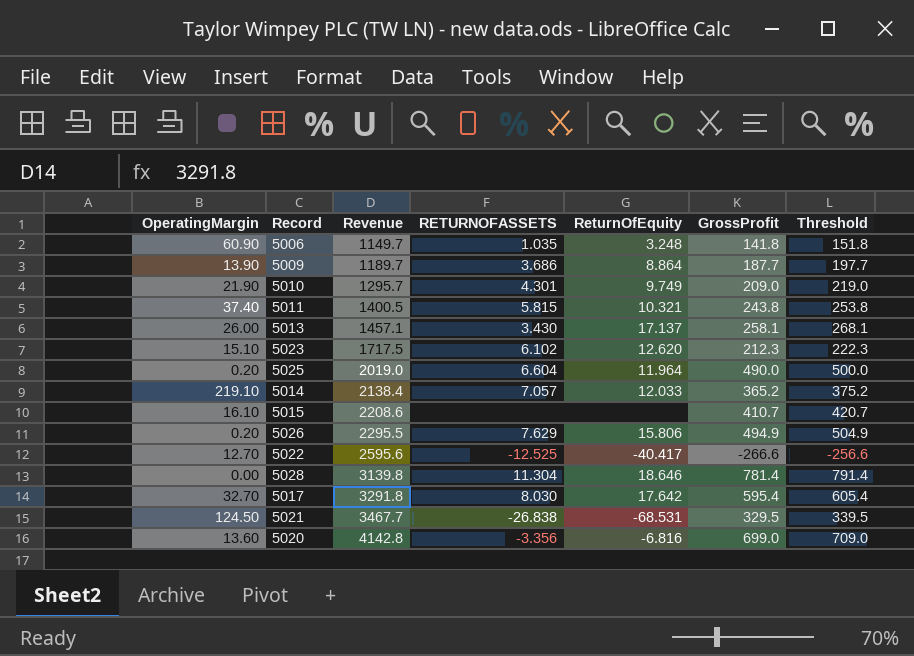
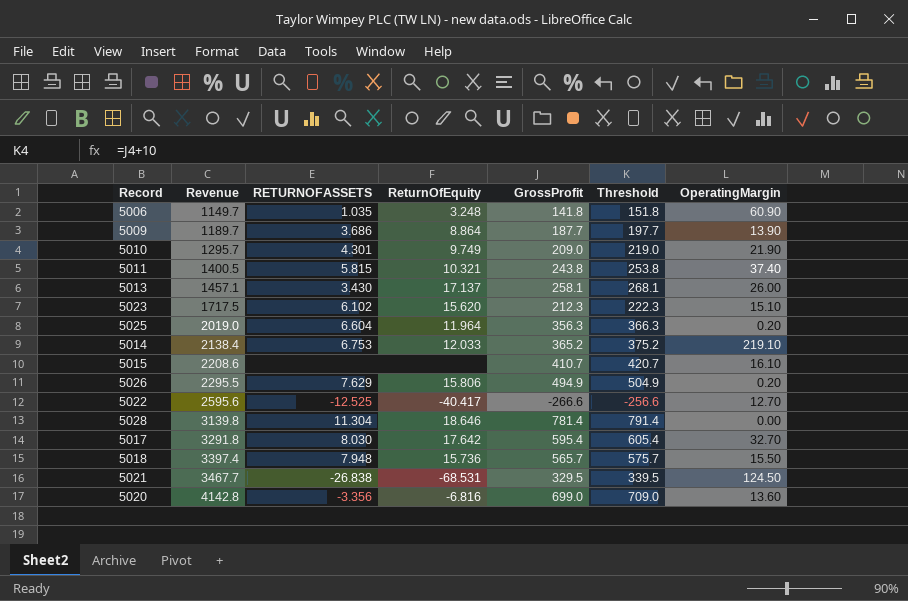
column OperatingMargin | position: 1 -> 7
5023 | ReturnOfEquity: 12.620 -> 15.620
5025 | GrossProfit: 490.0 -> 356.3
5025 | Threshold: 500.0 -> 366.3
5014 | RETURNOFASSETS: 7.057 -> 6.753
row 5018: none -> 3397.4 | 7.948 | 15.736 | 565.7 | 575.7 | 15.50

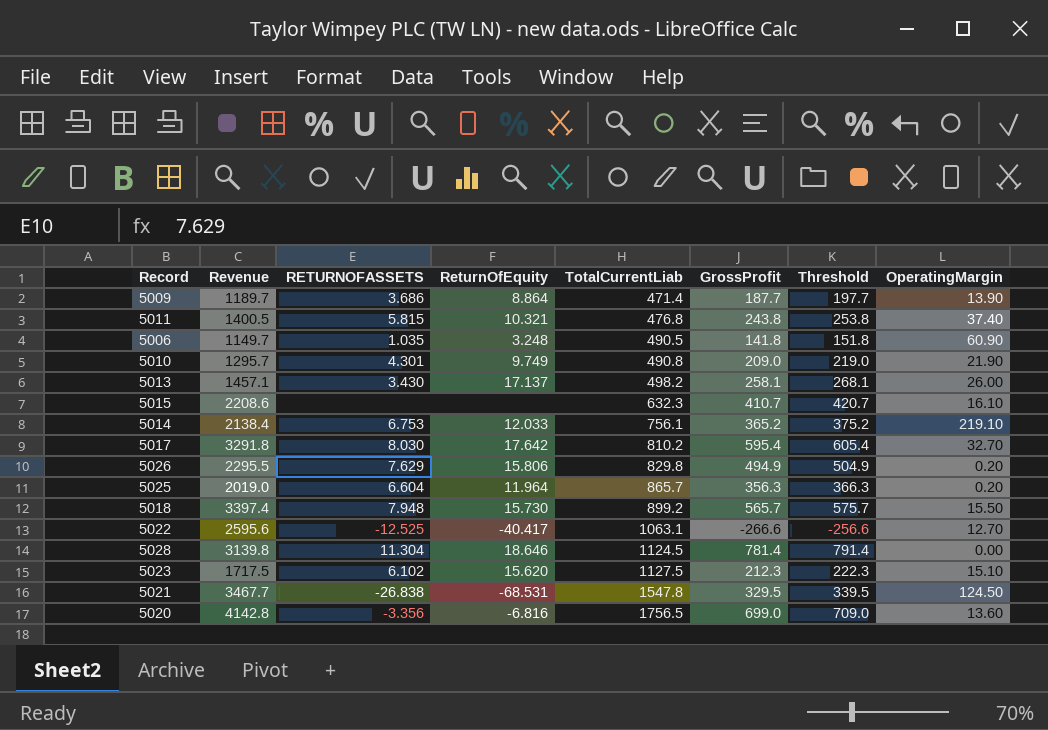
row order: Revenue ascending -> TotalCurrentLiab ascending
column TotalCurrentLiab | position: none -> 5
5018 | ReturnOfEquity: 15.736 -> 15.730

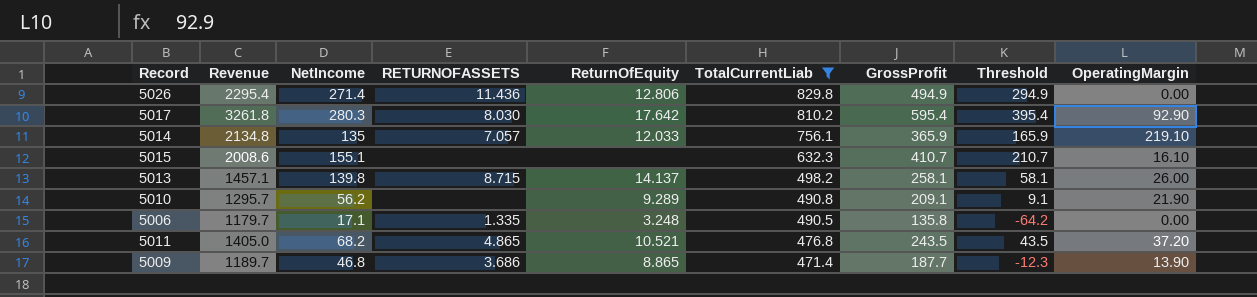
filter: none -> TotalCurrentLiab <= 829.8
row order: TotalCurrentLiab ascending -> TotalCurrentLiab descending
column NetIncome | position: none -> 3
column Threshold | formula: [GrossProfit] + 10 -> [GrossProfit] - 200
5026 | Revenue: 2295.5 -> 2295.4
5026 | RETURNOFASSETS: 7.629 -> 11.436
5026 | ReturnOfEquity: 15.806 -> 12.806
5026 | OperatingMargin: 0.20 -> 0.00
5017 | Revenue: 3291.8 -> 3261.8
5017 | OperatingMargin: 32.70 -> 92.90
5014 | Revenue: 2138.4 -> 2134.8
5014 | RETURNOFASSETS: 6.753 -> 7.057
5014 | GrossProfit: 365.2 -> 365.9
5015 | Revenue: 2208.6 -> 2008.6
5013 | RETURNOFASSETS: 3.430 -> 8.715
5013 | ReturnOfEquity: 17.137 -> 14.137
5010 | RETURNOFASSETS: 4.301 -> none
5010 | ReturnOfEquity: 9.749 -> 9.289
5010 | GrossProfit: 209.0 -> 209.1
5006 | Revenue: 1149.7 -> 1179.7
5006 | RETURNOFASSETS: 1.035 -> 1.335
5006 | GrossProfit: 141.8 -> 135.8
5006 | OperatingMargin: 60.90 -> 0.00
5011 | Revenue: 1400.5 -> 1405.0
5011 | RETURNOFASSETS: 5.815 -> 4.865
5011 | ReturnOfEquity: 10.321 -> 10.521
5011 | GrossProfit: 243.8 -> 243.5
5011 | OperatingMargin: 37.40 -> 37.20
5009 | ReturnOfEquity: 8.864 -> 8.865

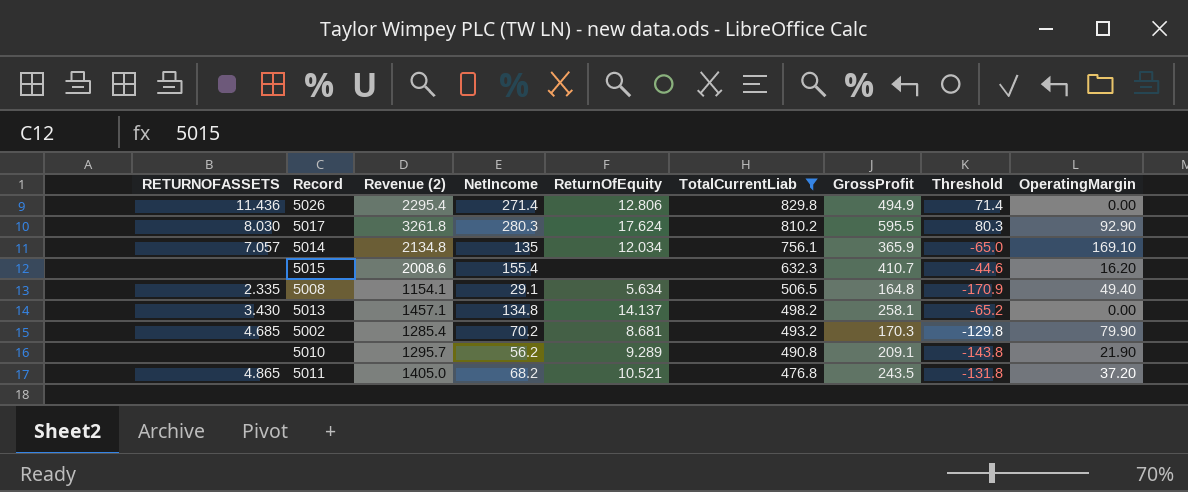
column RETURNOFASSETS | position: 4 -> 1
column name: Revenue -> Revenue (2)
column Threshold | formula: [GrossProfit] - 200 -> [NetIncome] - 200
row 5006: 1179.7 | 17.1 | 1.335 | 3.248 | 490.5 | 135.8 | -64.2 | 0.00 -> none
row 5009: 1189.7 | 46.8 | 3.686 | 8.865 | 471.4 | 187.7 | -12.3 | 13.90 -> none
5017 | ReturnOfEquity: 17.642 -> 17.624
5017 | GrossProfit: 595.4 -> 595.5
5014 | ReturnOfEquity: 12.033 -> 12.034
5014 | OperatingMargin: 219.10 -> 169.10
5015 | NetIncome: 155.1 -> 155.4
5015 | OperatingMargin: 16.10 -> 16.20
row 5008: none -> 2.335 | 1154.1 | 29.1 | 5.634 | 506.5 | 164.8 | -170.9 | 49.40
5013 | RETURNOFASSETS: 8.715 -> 3.430
5013 | NetIncome: 139.8 -> 134.8
5013 | OperatingMargin: 26.00 -> 0.00
row 5002: none -> 4.685 | 1285.4 | 70.2 | 8.681 | 493.2 | 170.3 | -129.8 | 79.90

